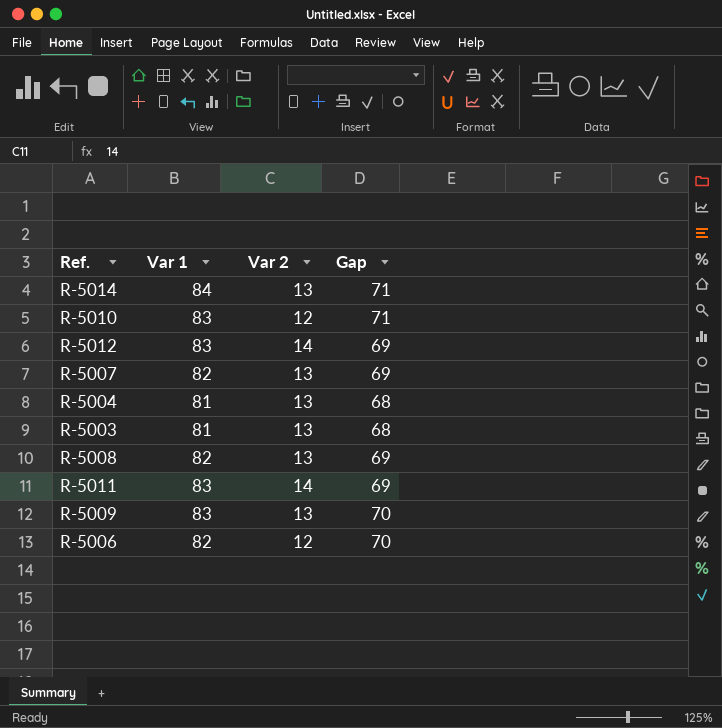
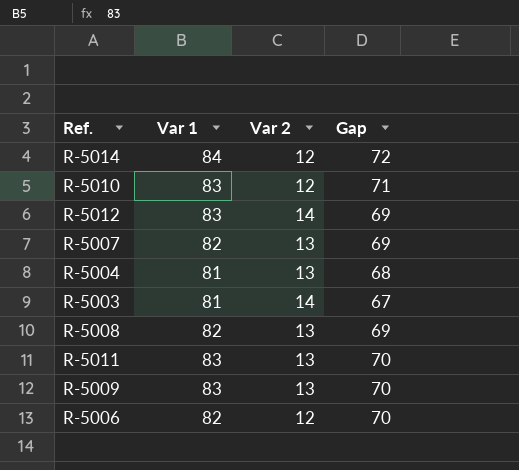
R-5014 | Var 2: 13 -> 12
R-5014 | Gap: 71 -> 72
R-5003 | Var 2: 13 -> 14
R-5003 | Gap: 68 -> 67
R-5011 | Var 2: 14 -> 13
R-5011 | Gap: 69 -> 70

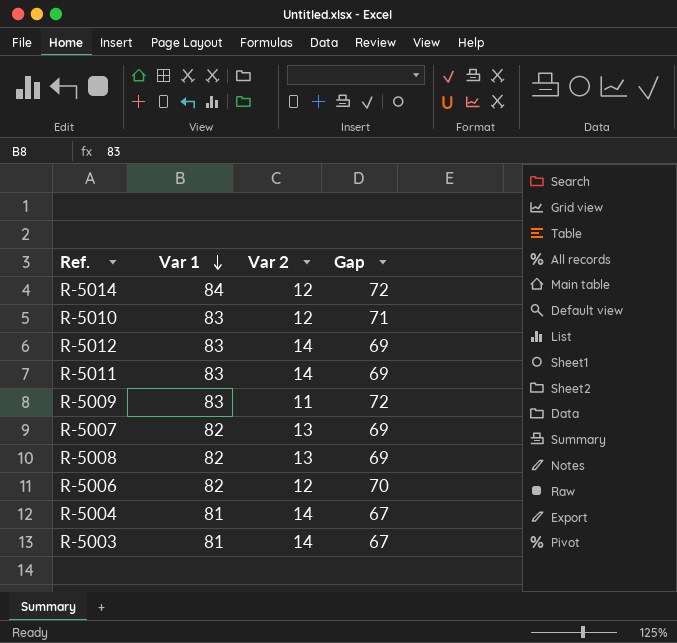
row order: none -> Var 1 descending
R-5011 | Var 2: 13 -> 14
R-5011 | Gap: 70 -> 69
R-5009 | Var 2: 13 -> 11
R-5009 | Gap: 70 -> 72
R-5004 | Var 2: 13 -> 14
R-5004 | Gap: 68 -> 67

